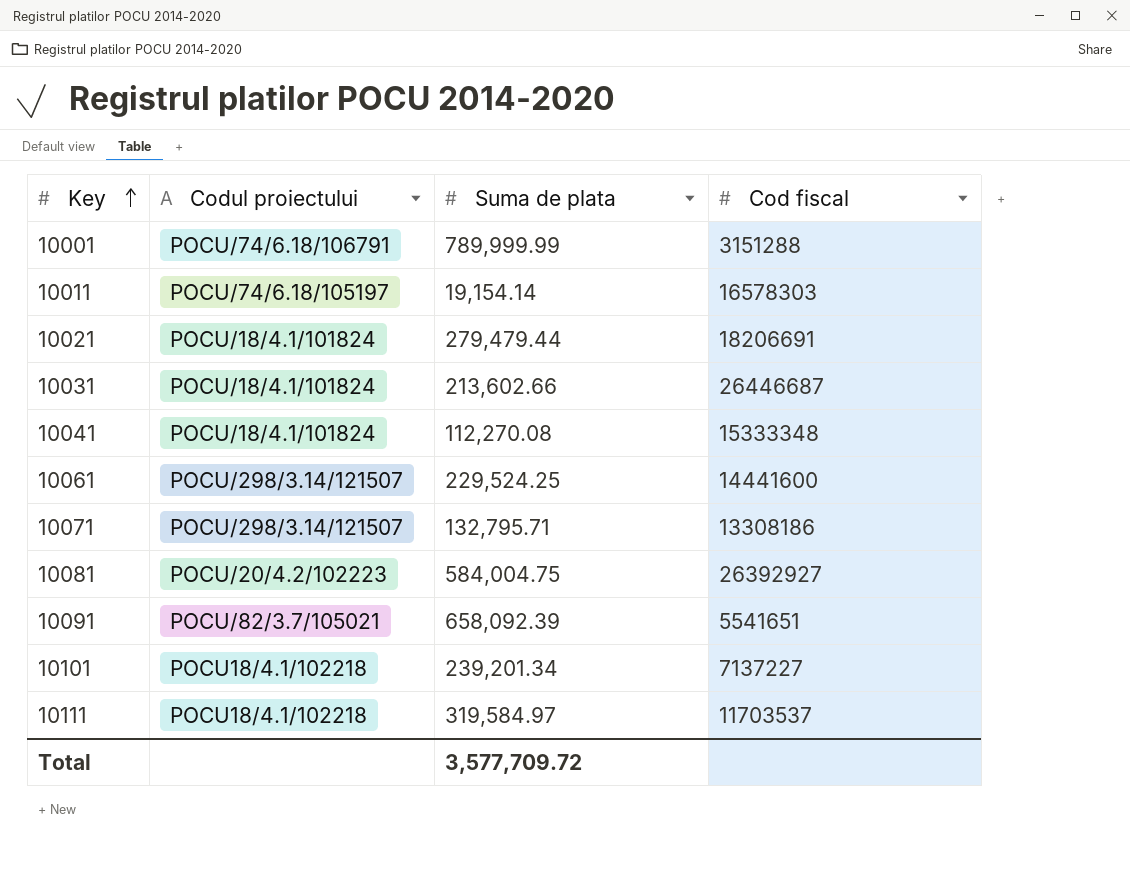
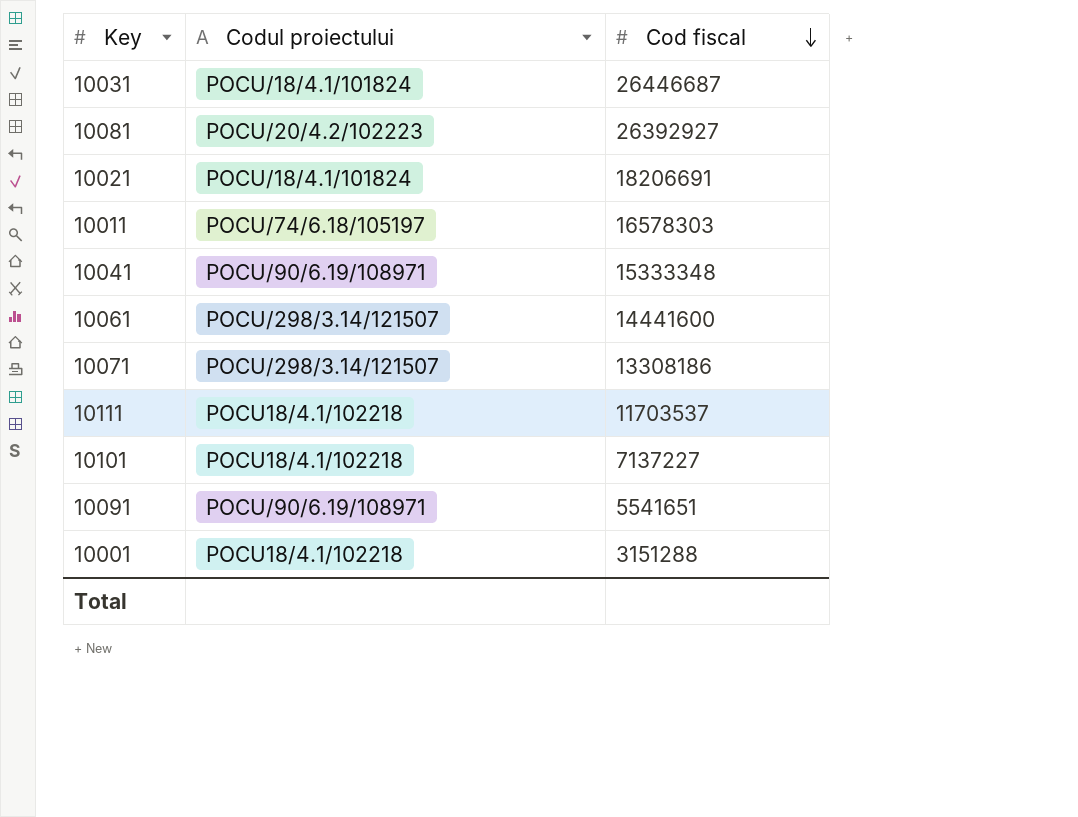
row order: Key ascending -> Cod fiscal descending
column Suma de plata | position: 3 -> none
10041 | Codul proiectului: POCU/18/4.1/101824 -> POCU/90/6.19/108971
10091 | Codul proiectului: POCU/82/3.7/105021 -> POCU/90/6.19/108971
10001 | Codul proiectului: POCU/74/6.18/106791 -> POCU18/4.1/102218

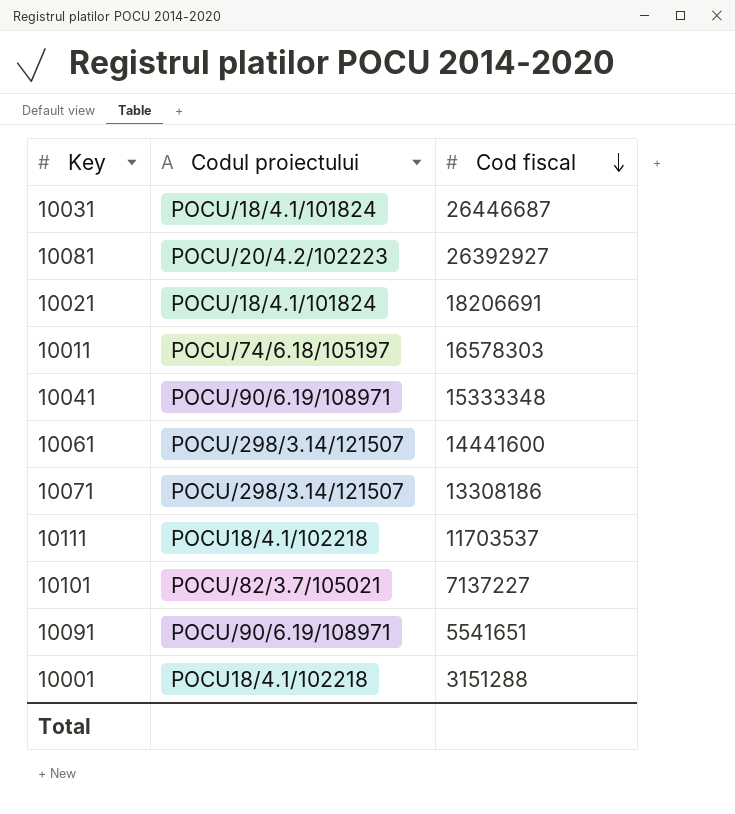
10101 | Codul proiectului: POCU18/4.1/102218 -> POCU/82/3.7/105021

